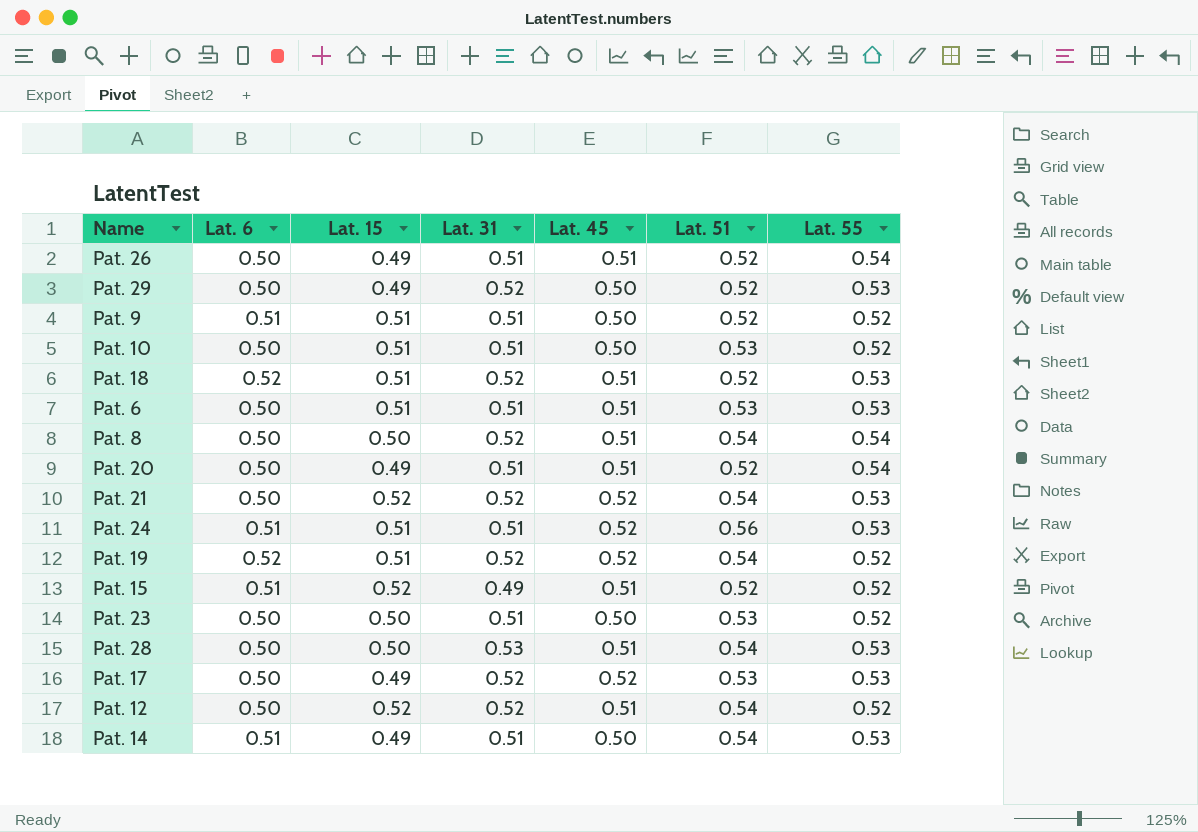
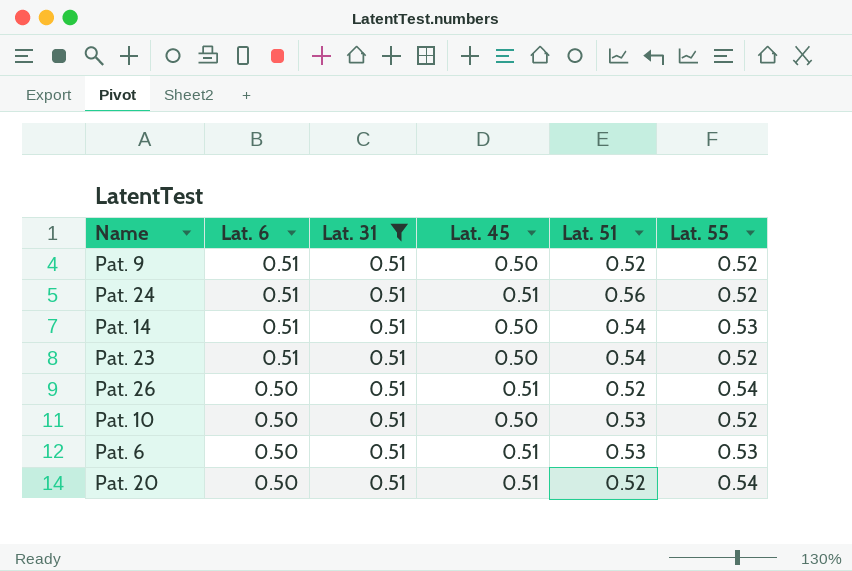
filter: none -> Lat. 31 = 0.51
row order: none -> Lat. 6 descending
column Lat. 15 | position: 3 -> none
Pat. 24 | Lat. 45: 0.52 -> 0.51
Pat. 24 | Lat. 55: 0.53 -> 0.52
Pat. 23 | Lat. 6: 0.50 -> 0.51
Pat. 23 | Lat. 51: 0.53 -> 0.54

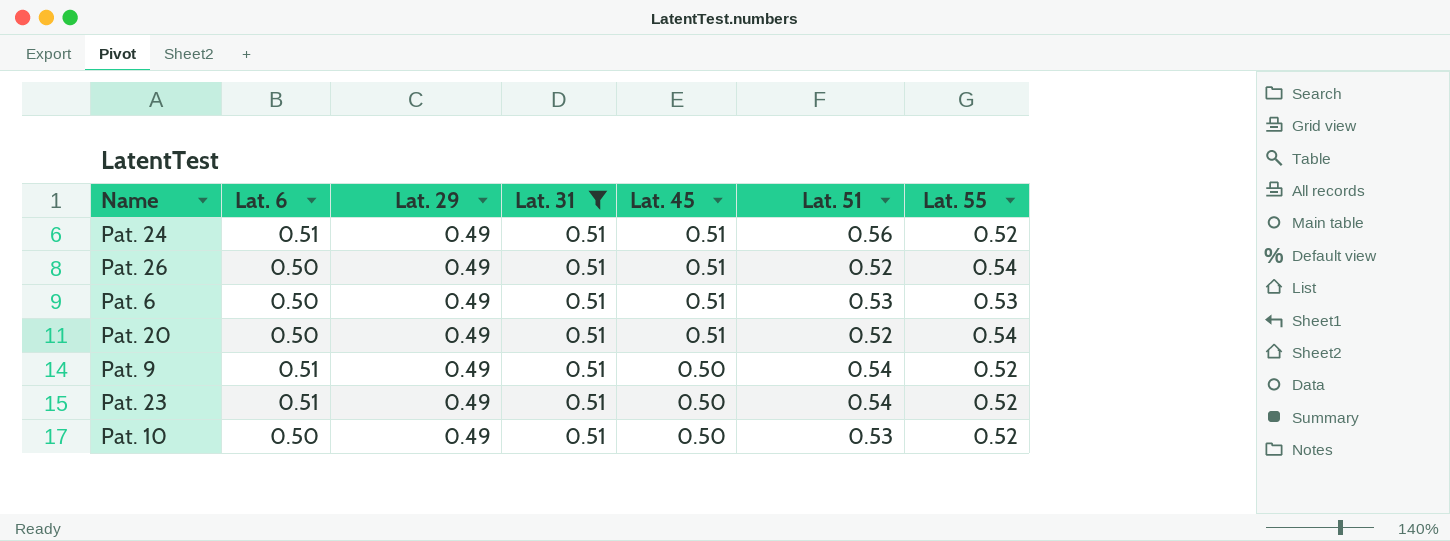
row order: Lat. 6 descending -> Lat. 45 descending
column Lat. 29 | position: none -> 3
row Pat. 14: 0.51 | 0.51 | 0.50 | 0.54 | 0.53 -> none
Pat. 9 | Lat. 51: 0.52 -> 0.54

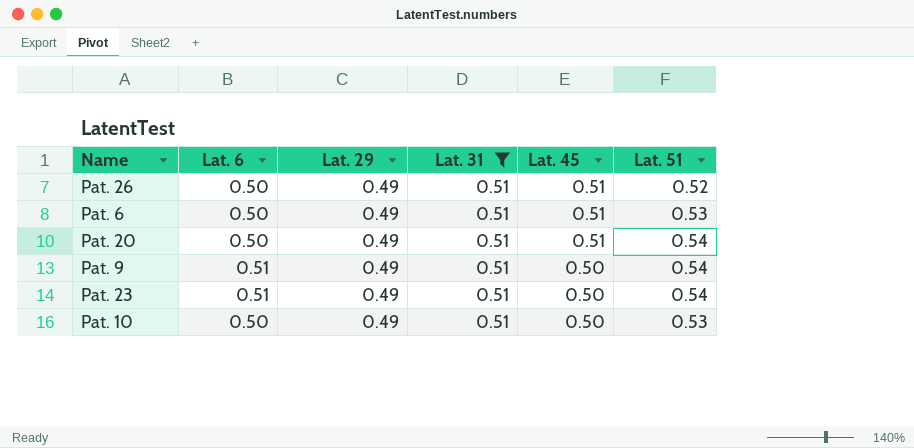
column Lat. 55 | position: 7 -> none
row Pat. 24: 0.51 | 0.49 | 0.51 | 0.51 | 0.56 | 0.52 -> none
Pat. 20 | Lat. 51: 0.52 -> 0.54

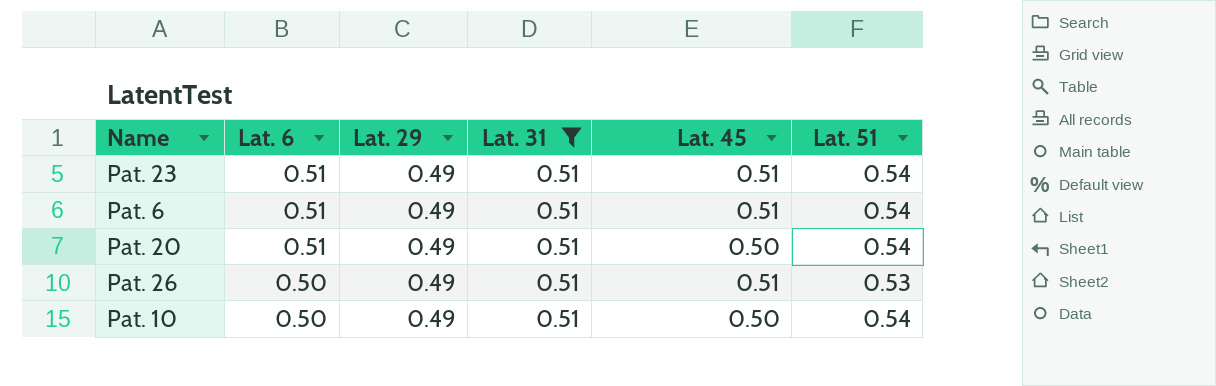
row order: Lat. 45 descending -> Lat. 6 descending
row Pat. 9: 0.51 | 0.49 | 0.51 | 0.50 | 0.54 -> none
Pat. 23 | Lat. 45: 0.50 -> 0.51
Pat. 6 | Lat. 6: 0.50 -> 0.51
Pat. 6 | Lat. 51: 0.53 -> 0.54
Pat. 20 | Lat. 6: 0.50 -> 0.51
Pat. 20 | Lat. 45: 0.51 -> 0.50
Pat. 26 | Lat. 51: 0.52 -> 0.53
Pat. 10 | Lat. 51: 0.53 -> 0.54

